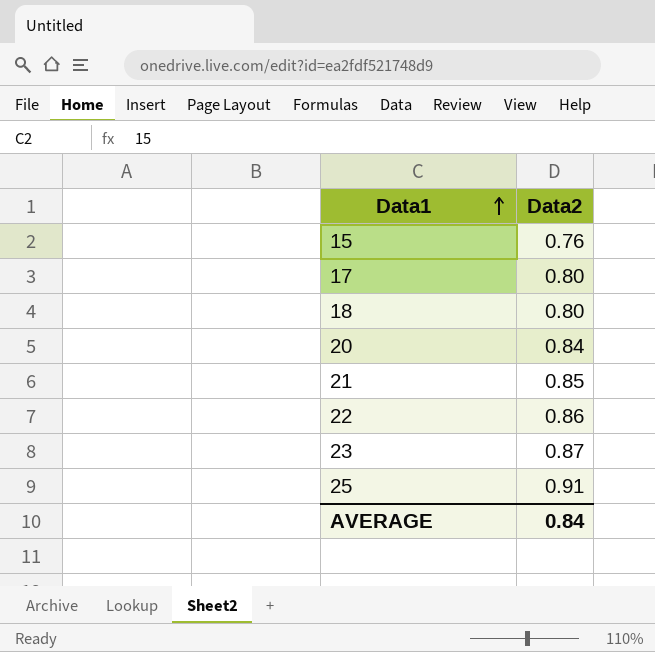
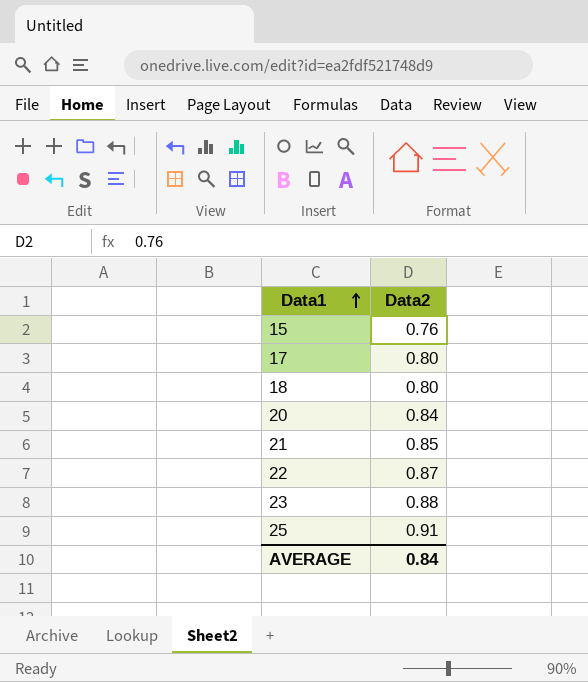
22 | Data2: 0.86 -> 0.87
23 | Data2: 0.87 -> 0.88

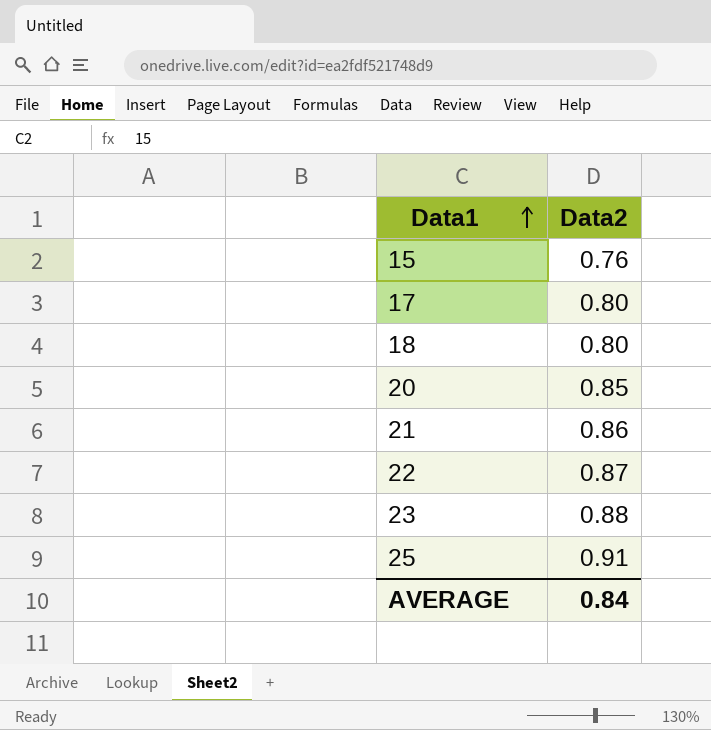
20 | Data2: 0.84 -> 0.85
21 | Data2: 0.85 -> 0.86

